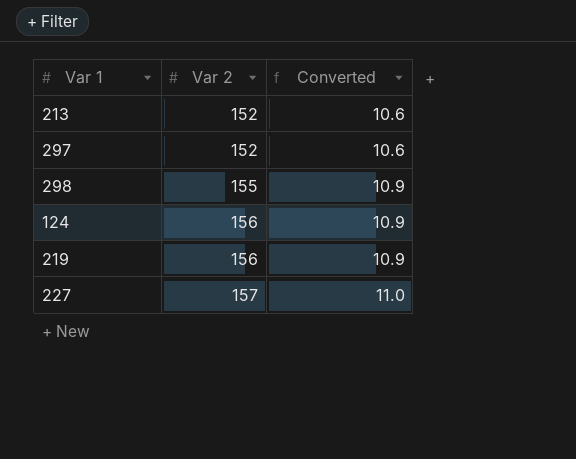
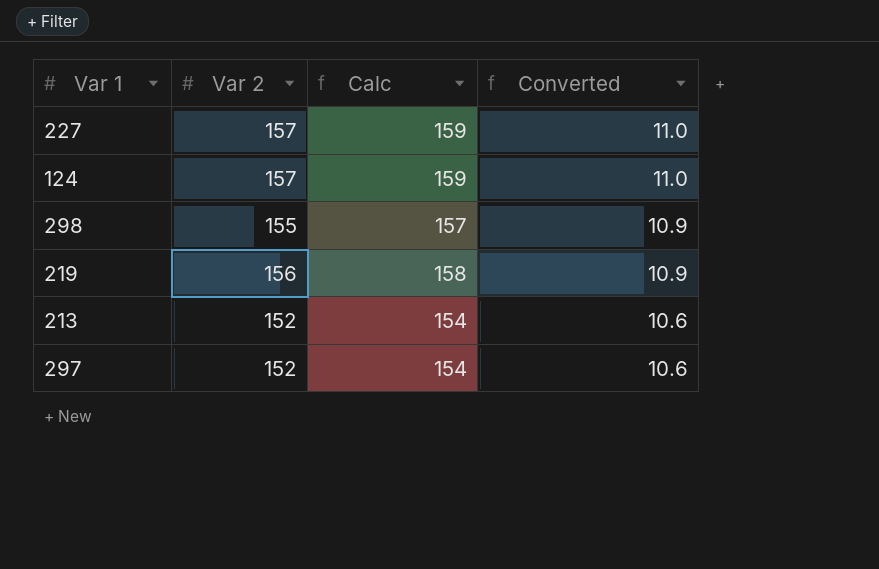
row order: Var 2 ascending -> Converted descending
column Calc | formula: none -> [Var 2] + 2
124 | Var 2: 156 -> 157
124 | Converted: 10.9 -> 11.0

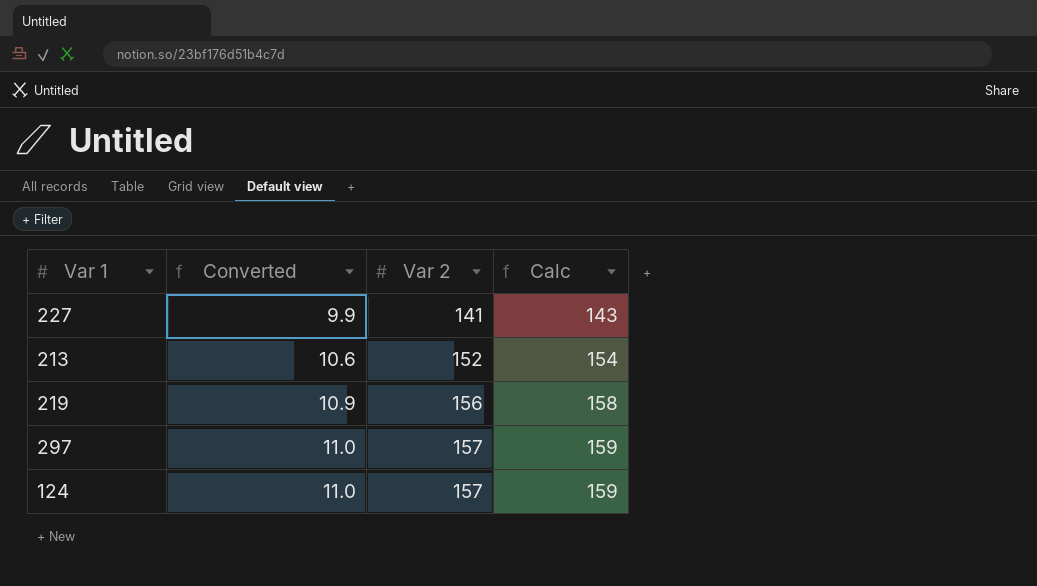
row order: Converted descending -> Converted ascending
column Converted | position: 4 -> 2
row 298: 155 | 157 | 10.9 -> none
227 | Converted: 11.0 -> 9.9
227 | Var 2: 157 -> 141
227 | Calc: 159 -> 143
297 | Converted: 10.6 -> 11.0
297 | Var 2: 152 -> 157
297 | Calc: 154 -> 159

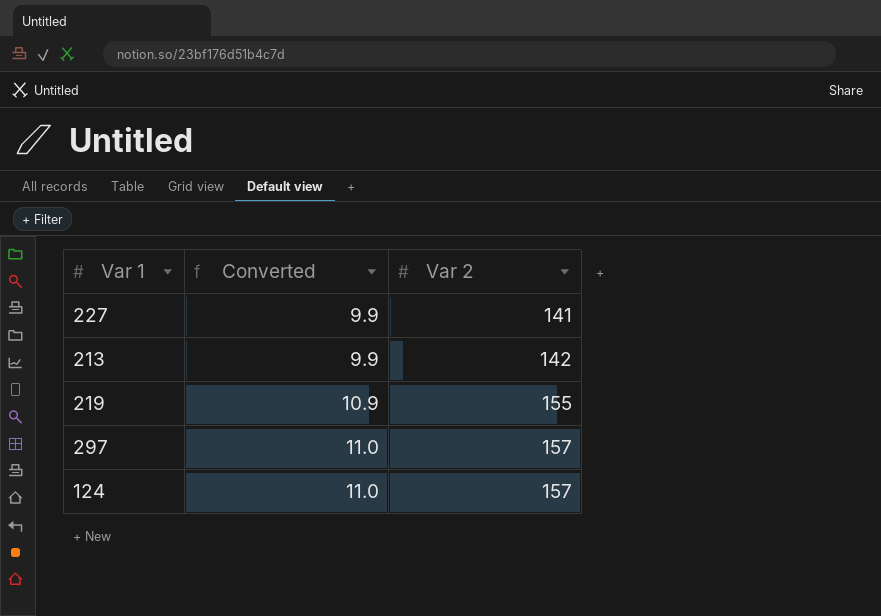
column Calc | formula: [Var 2] + 2 -> none
213 | Converted: 10.6 -> 9.9
213 | Var 2: 152 -> 142
219 | Var 2: 156 -> 155

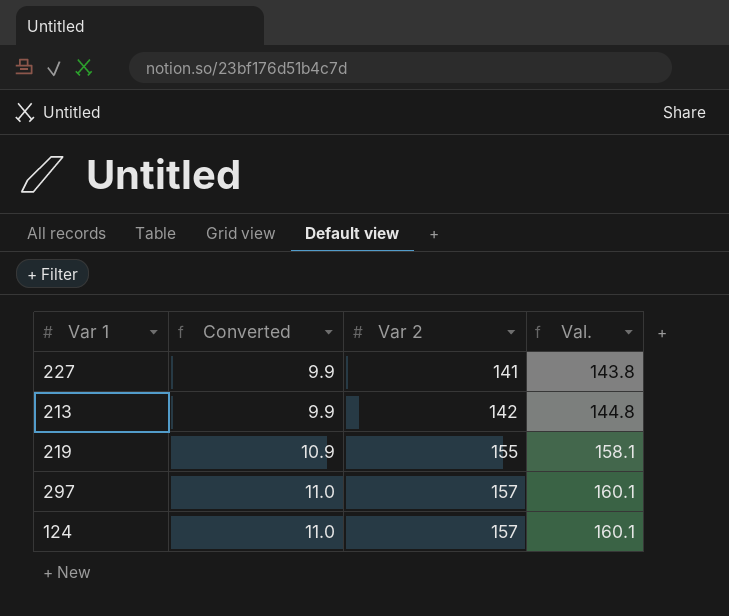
column Val. | formula: none -> [Var 2] * 1.02

